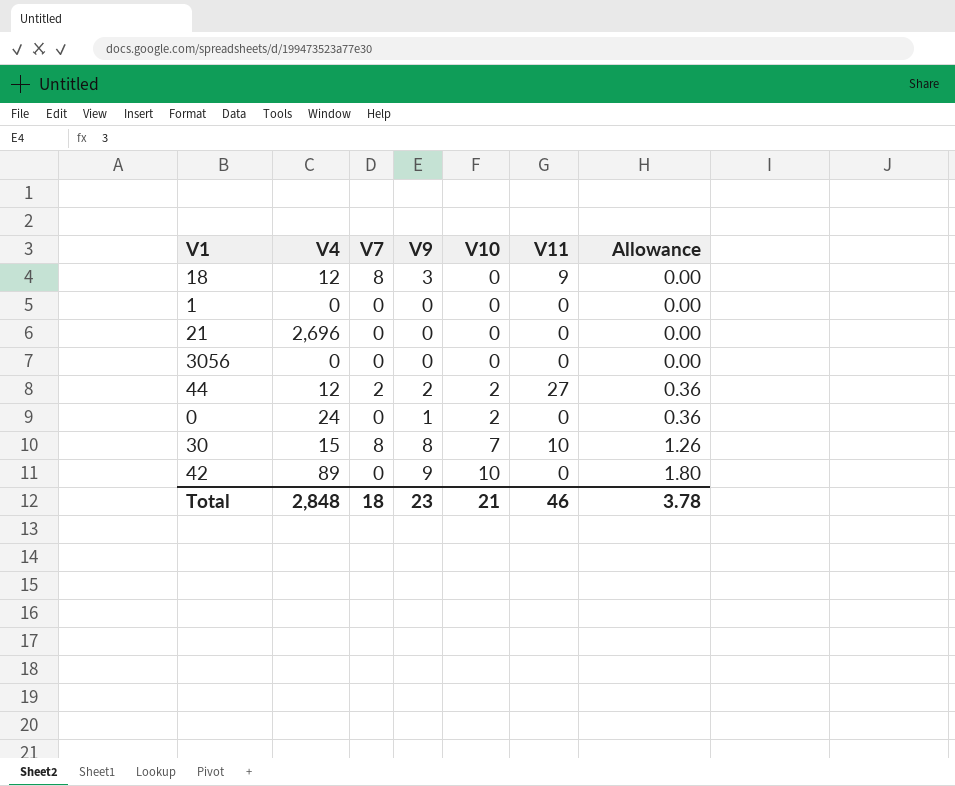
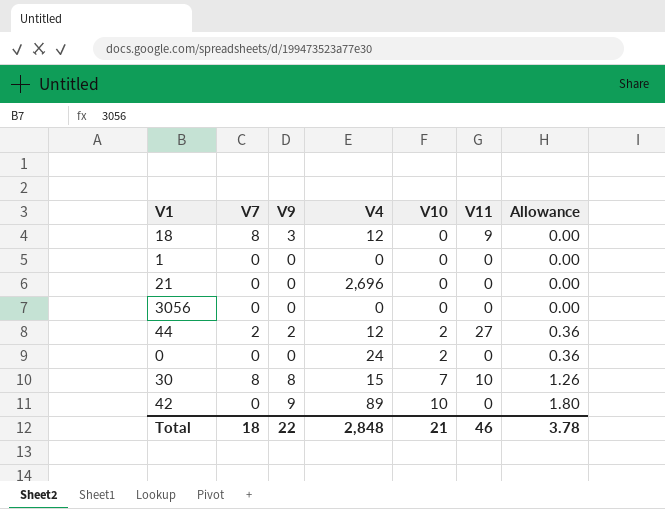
column V4 | position: 2 -> 4
0 | V9: 1 -> 0
Total | V9: 23 -> 22

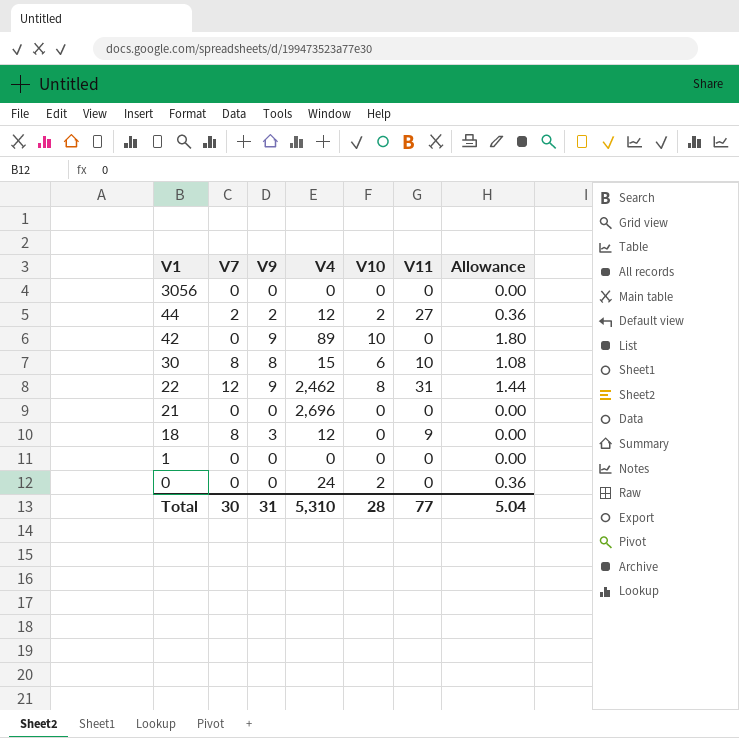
row order: V10 ascending -> V1 descending
30 | V10: 7 -> 6
30 | Allowance: 1.26 -> 1.08
row 22: none -> 12 | 9 | 2,462 | 8 | 31 | 1.44
Total | V7: 18 -> 30
Total | V9: 22 -> 31
Total | V4: 2,848 -> 5,310
Total | V10: 21 -> 28
Total | V11: 46 -> 77
Total | Allowance: 3.78 -> 5.04

